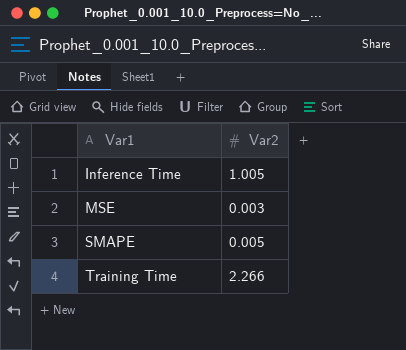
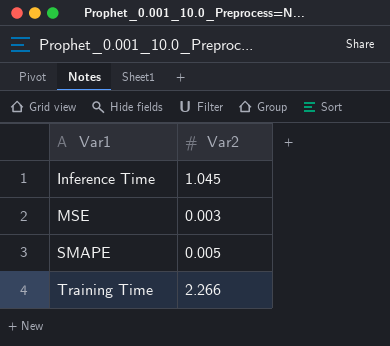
Inference Time | Var2: 1.005 -> 1.045

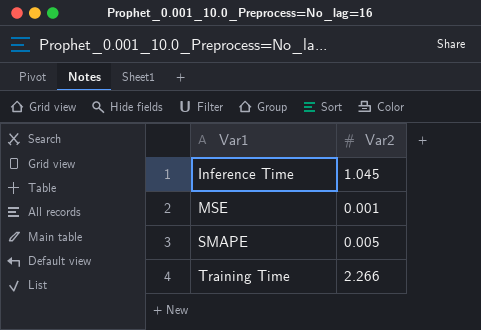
MSE | Var2: 0.003 -> 0.001

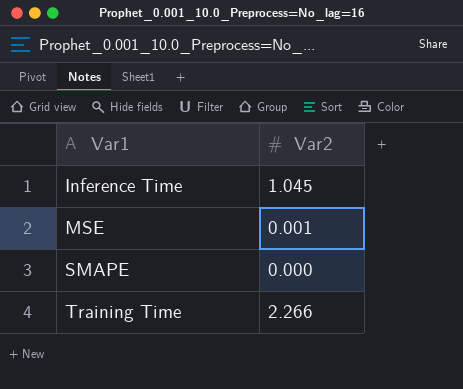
SMAPE | Var2: 0.005 -> 0.000

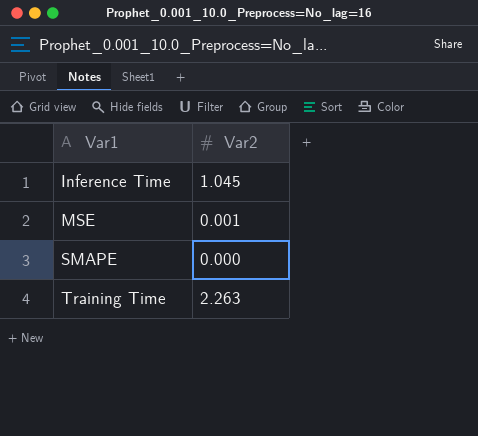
Training Time | Var2: 2.266 -> 2.263

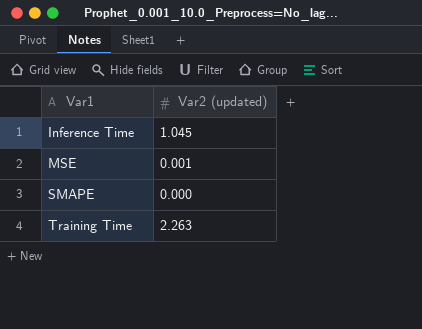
column name: Var2 -> Var2 (updated)

